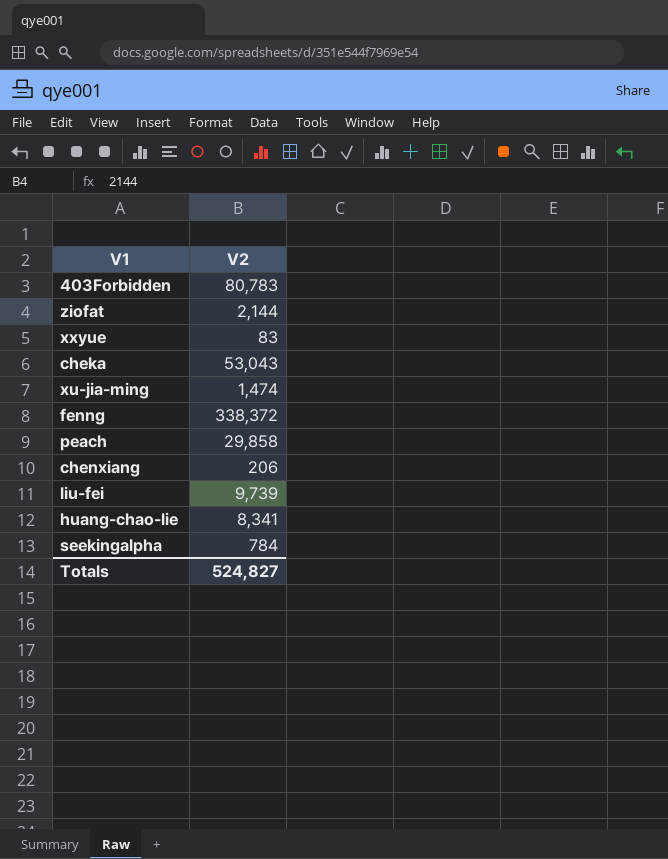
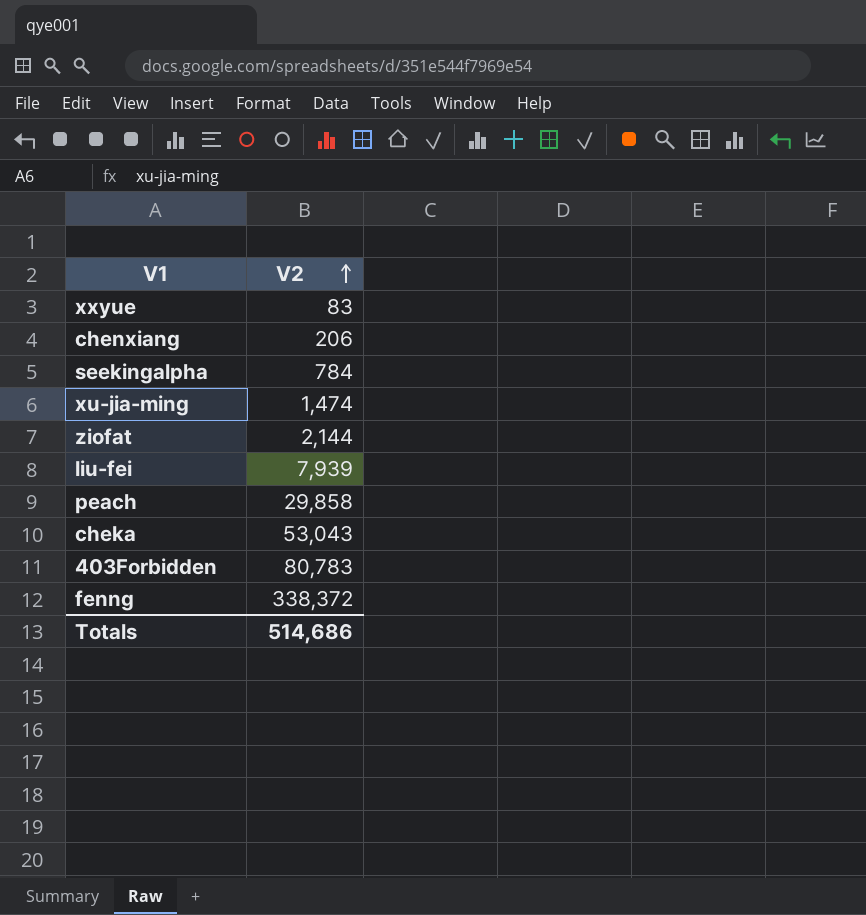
row order: none -> V2 ascending
row huang-chao-lie: 8,341 -> none
liu-fei | V2: 9,739 -> 7,939
Totals | V2: 524,827 -> 514,686

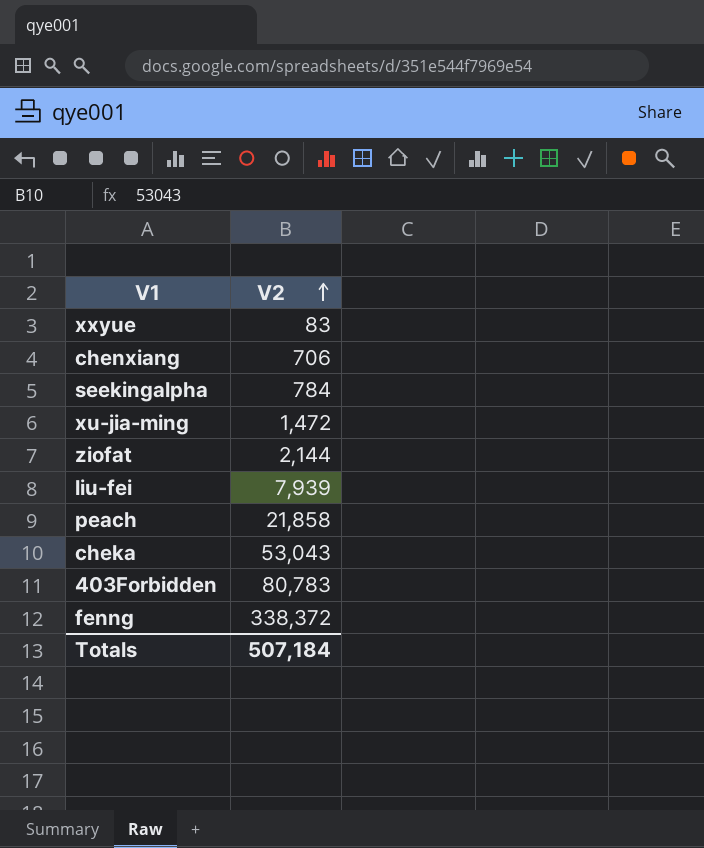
chenxiang | V2: 206 -> 706
xu-jia-ming | V2: 1,474 -> 1,472
peach | V2: 29,858 -> 21,858
Totals | V2: 514,686 -> 507,184

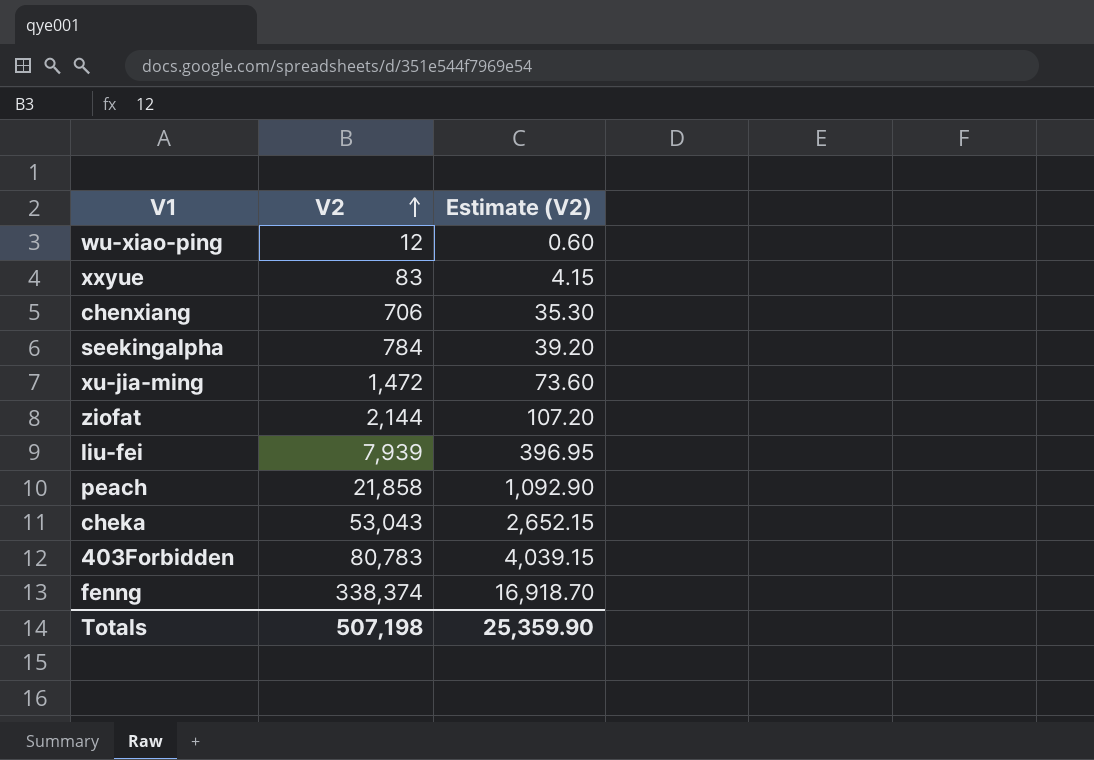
column Estimate (V2) | formula: none -> [V2] * 0.05
row wu-xiao-ping: none -> 12 | 0.60
fenng | V2: 338,372 -> 338,374
Totals | V2: 507,184 -> 507,198

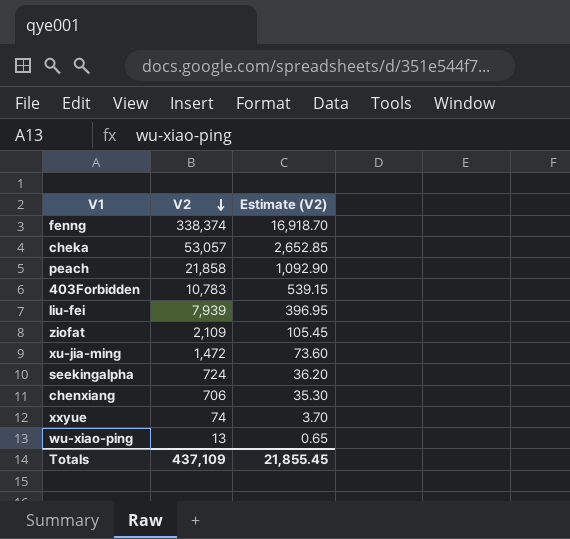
row order: V2 ascending -> V2 descending
cheka | V2: 53,043 -> 53,057
cheka | Estimate (V2): 2,652.15 -> 2,652.85
403Forbidden | V2: 80,783 -> 10,783
403Forbidden | Estimate (V2): 4,039.15 -> 539.15
ziofat | V2: 2,144 -> 2,109
ziofat | Estimate (V2): 107.20 -> 105.45
seekingalpha | V2: 784 -> 724
seekingalpha | Estimate (V2): 39.20 -> 36.20
xxyue | V2: 83 -> 74
xxyue | Estimate (V2): 4.15 -> 3.70
wu-xiao-ping | V2: 12 -> 13
wu-xiao-ping | Estimate (V2): 0.60 -> 0.65
Totals | V2: 507,198 -> 437,109
Totals | Estimate (V2): 25,359.90 -> 21,855.45

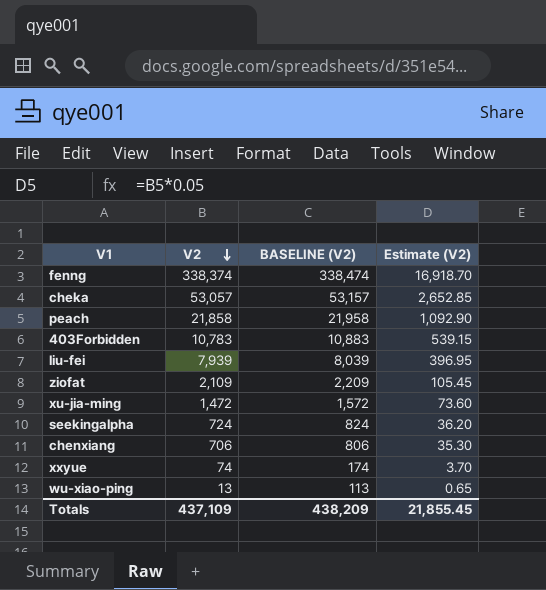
column BASELINE (V2) | formula: none -> [V2] + 100

